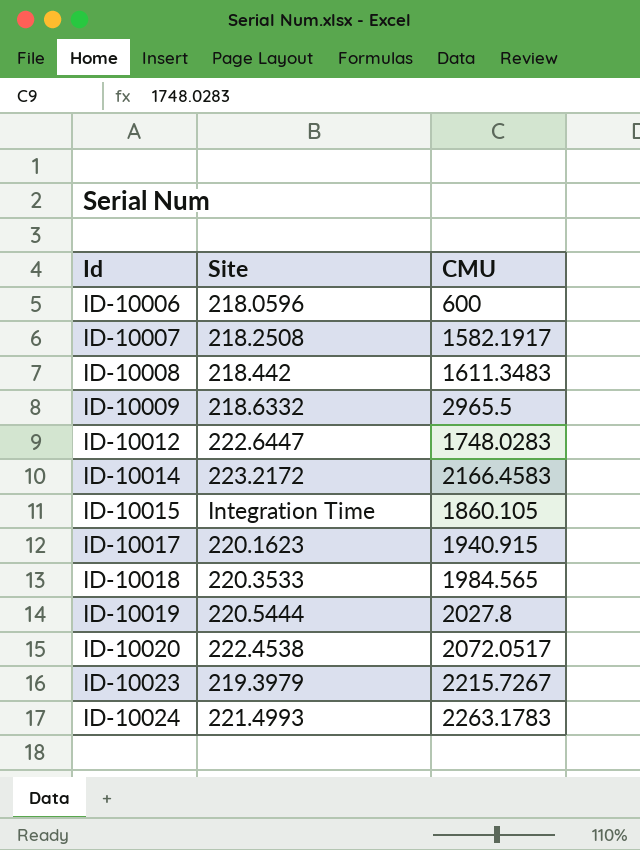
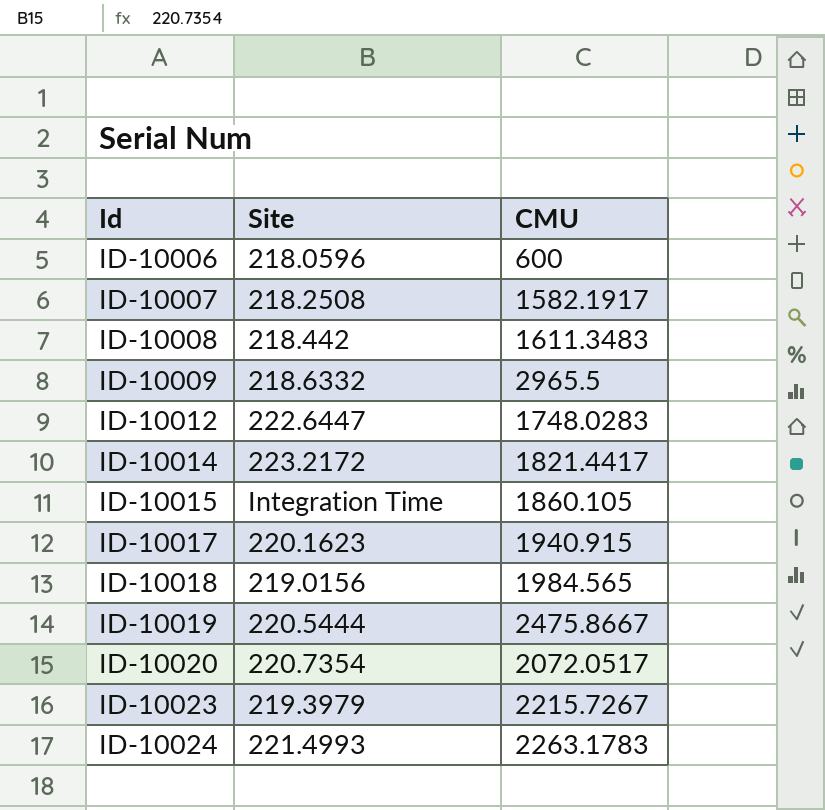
ID-10014 | CMU: 2166.4583 -> 1821.4417
ID-10018 | Site: 220.3533 -> 219.0156
ID-10019 | CMU: 2027.8 -> 2475.8667
ID-10020 | Site: 222.4538 -> 220.7354

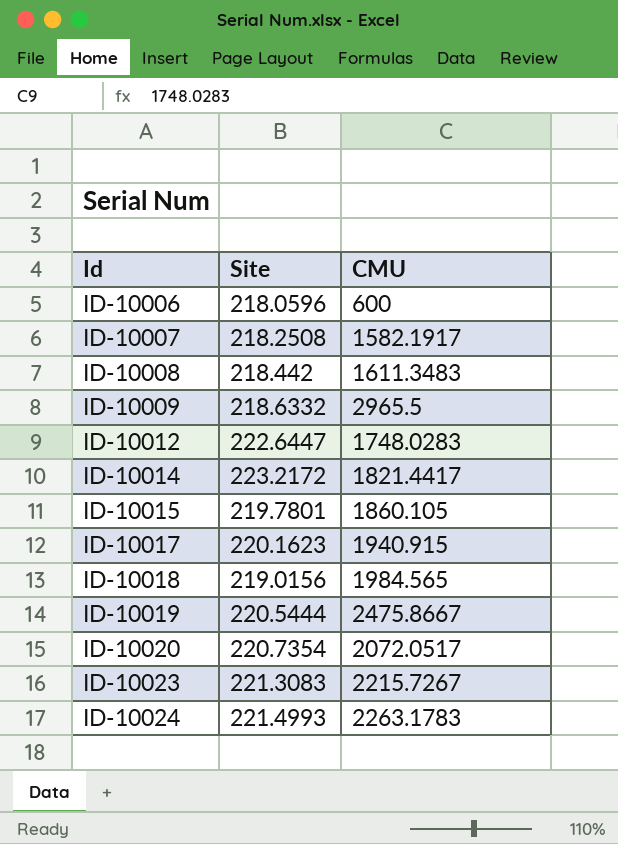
ID-10015 | Site: Integration Time -> 219.7801
ID-10023 | Site: 219.3979 -> 221.3083

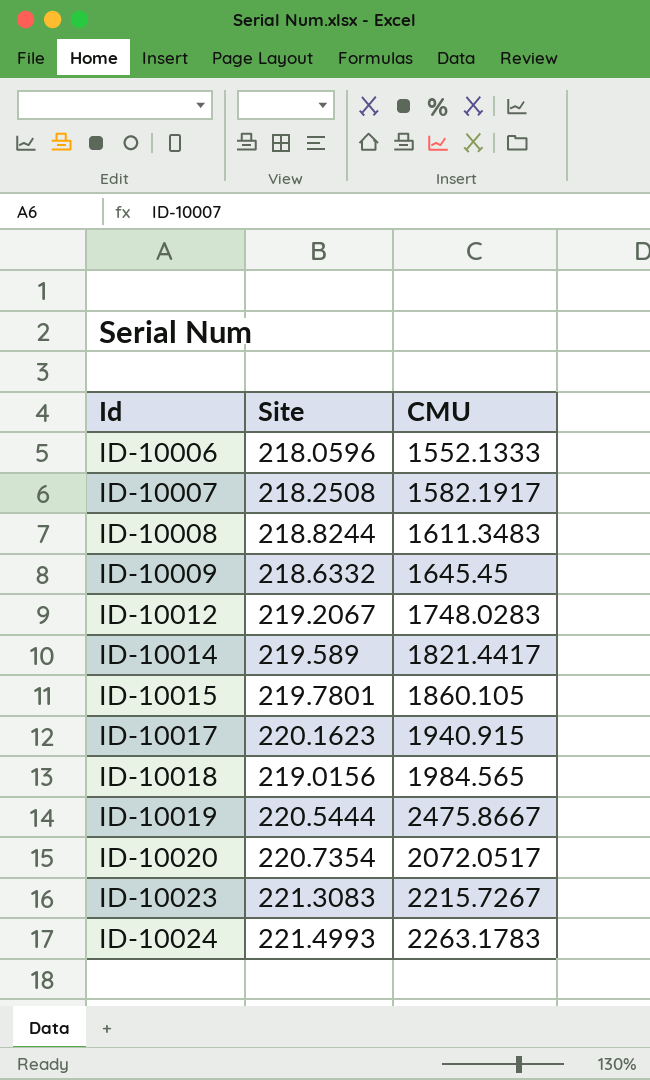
ID-10006 | CMU: 600 -> 1552.1333
ID-10008 | Site: 218.442 -> 218.8244
ID-10009 | CMU: 2965.5 -> 1645.45
ID-10012 | Site: 222.6447 -> 219.2067
ID-10014 | Site: 223.2172 -> 219.589

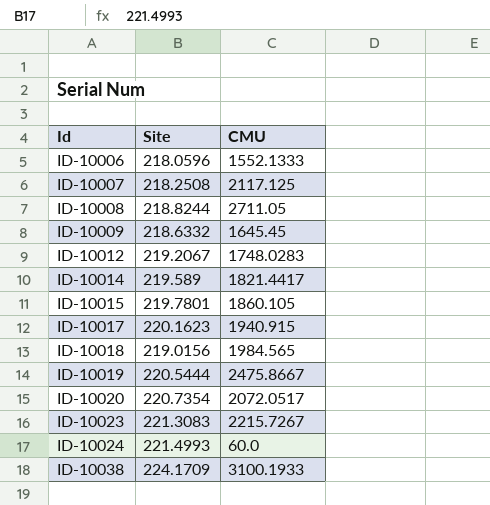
ID-10007 | CMU: 1582.1917 -> 2117.125
ID-10008 | CMU: 1611.3483 -> 2711.05
ID-10024 | CMU: 2263.1783 -> 60.0
row ID-10038: none -> 224.1709 | 3100.1933

